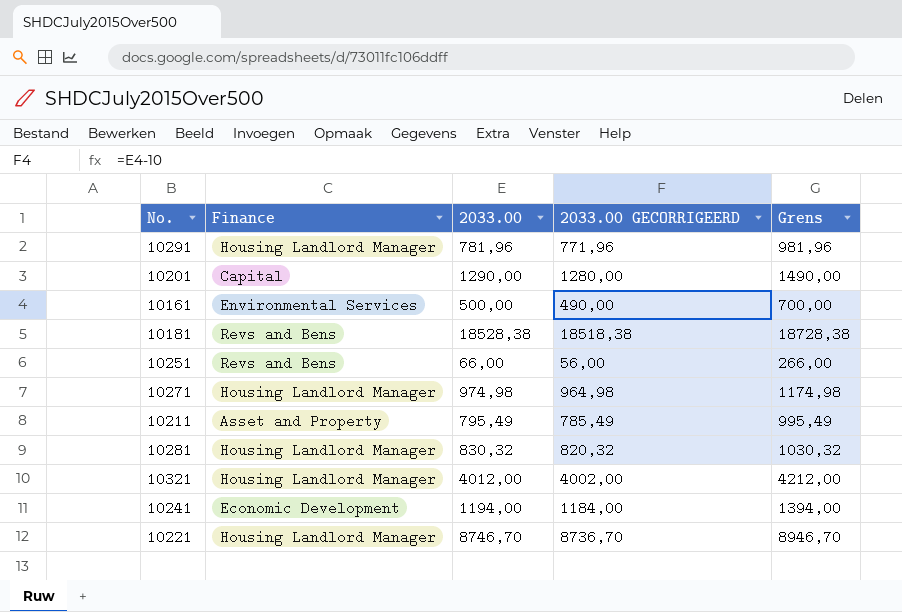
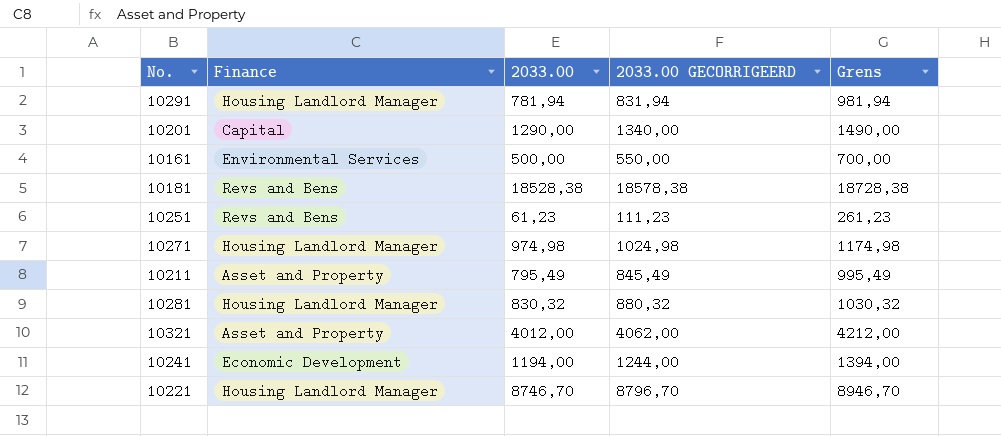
column 2033.00 GECORRIGEERD | formula: [2033.00] - 10 -> [2033.00] + 50
10291 | 2033.00: 781,96 -> 781,94
10291 | Grens: 981,96 -> 981,94
10251 | 2033.00: 66,00 -> 61,23
10251 | Grens: 266,00 -> 261,23
10321 | Finance: Housing Landlord Manager -> Asset and Property

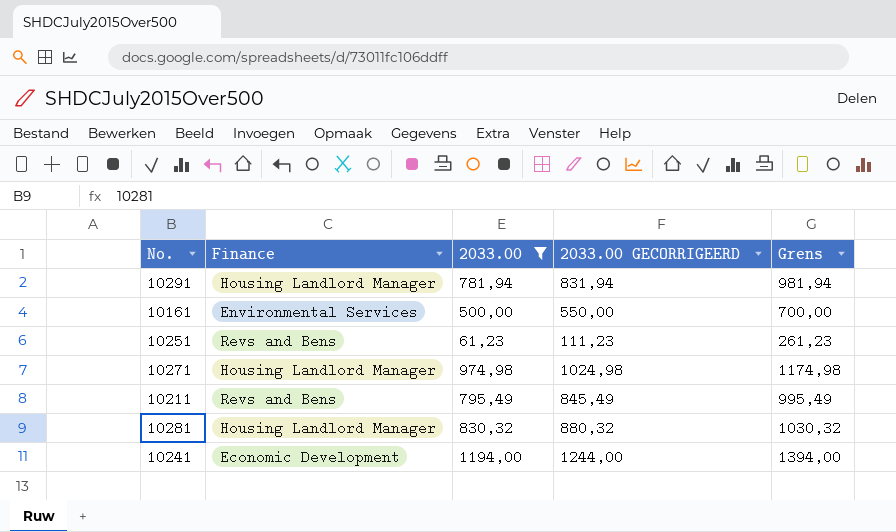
filter: none -> 2033.00 <= 1194,00
10211 | Finance: Asset and Property -> Revs and Bens

